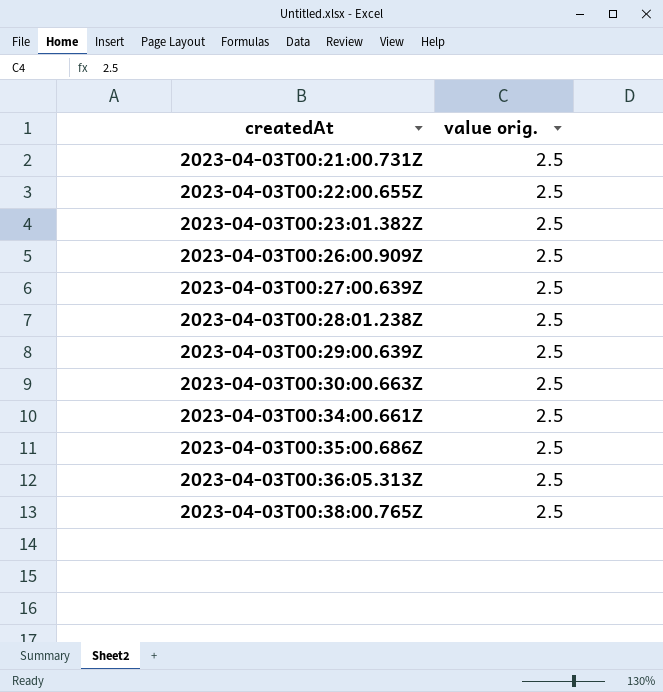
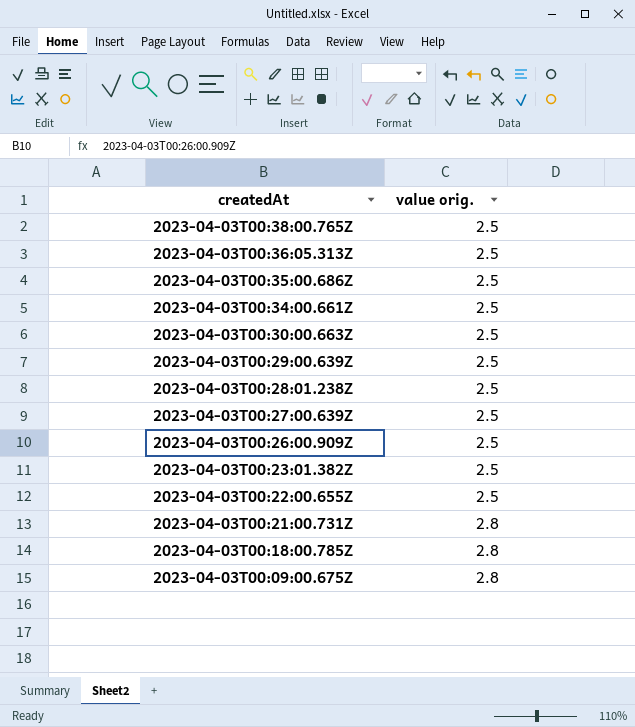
row order: createdAt ascending -> createdAt descending
2023-04-03T00:21:00.731Z | value orig.: 2.5 -> 2.8
row 2023-04-03T00:18:00.785Z: none -> 2.8
row 2023-04-03T00:09:00.675Z: none -> 2.8

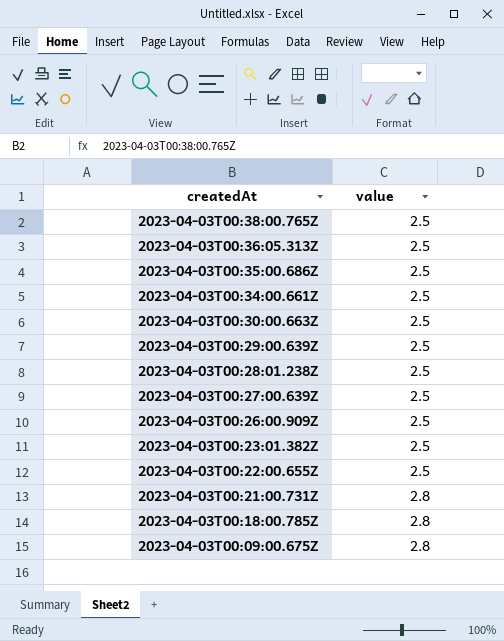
column name: value orig. -> value

